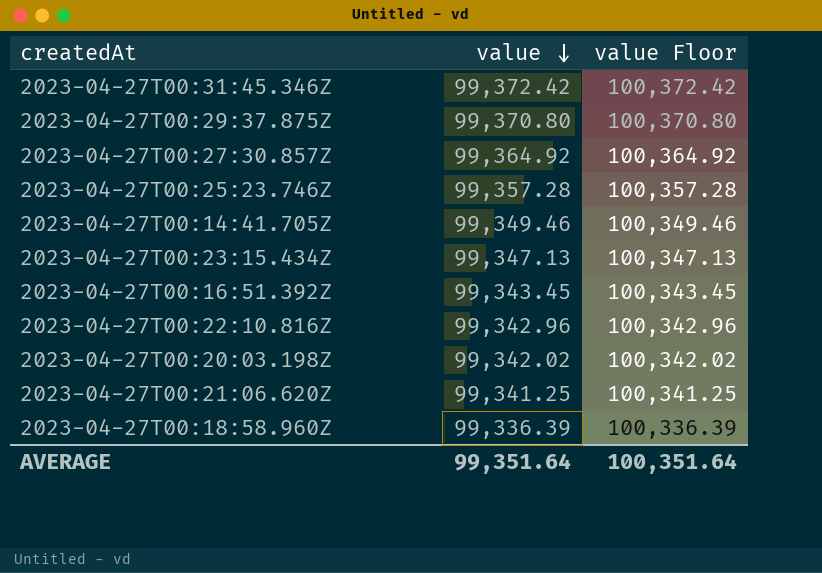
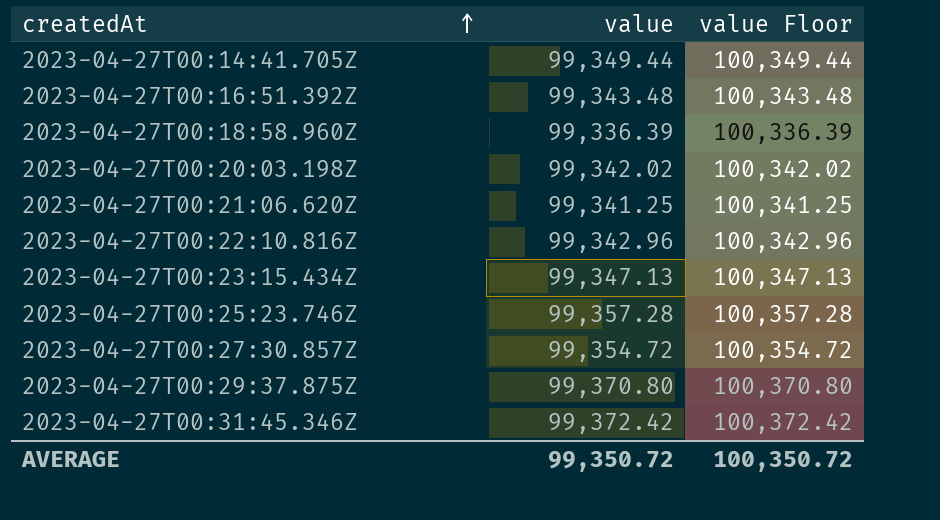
row order: value descending -> createdAt ascending
2023-04-27T00:14:41.705Z | value: 99,349.46 -> 99,349.44
2023-04-27T00:14:41.705Z | value Floor: 100,349.46 -> 100,349.44
2023-04-27T00:16:51.392Z | value: 99,343.45 -> 99,343.48
2023-04-27T00:16:51.392Z | value Floor: 100,343.45 -> 100,343.48
2023-04-27T00:27:30.857Z | value: 99,364.92 -> 99,354.72
2023-04-27T00:27:30.857Z | value Floor: 100,364.92 -> 100,354.72
AVERAGE | value: 99,351.64 -> 99,350.72
AVERAGE | value Floor: 100,351.64 -> 100,350.72

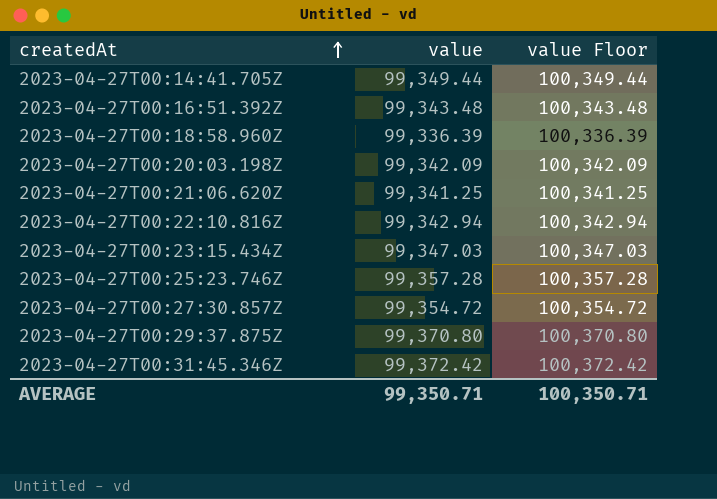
2023-04-27T00:20:03.198Z | value: 99,342.02 -> 99,342.09
2023-04-27T00:20:03.198Z | value Floor: 100,342.02 -> 100,342.09
2023-04-27T00:22:10.816Z | value: 99,342.96 -> 99,342.94
2023-04-27T00:22:10.816Z | value Floor: 100,342.96 -> 100,342.94
2023-04-27T00:23:15.434Z | value: 99,347.13 -> 99,347.03
2023-04-27T00:23:15.434Z | value Floor: 100,347.13 -> 100,347.03
AVERAGE | value: 99,350.72 -> 99,350.71
AVERAGE | value Floor: 100,350.72 -> 100,350.71

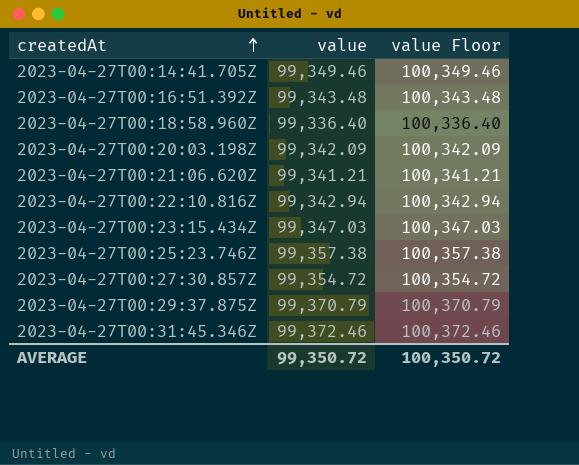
2023-04-27T00:14:41.705Z | value: 99,349.44 -> 99,349.46
2023-04-27T00:14:41.705Z | value Floor: 100,349.44 -> 100,349.46
2023-04-27T00:18:58.960Z | value: 99,336.39 -> 99,336.40
2023-04-27T00:18:58.960Z | value Floor: 100,336.39 -> 100,336.40
2023-04-27T00:21:06.620Z | value: 99,341.25 -> 99,341.21
2023-04-27T00:21:06.620Z | value Floor: 100,341.25 -> 100,341.21
2023-04-27T00:25:23.746Z | value: 99,357.28 -> 99,357.38
2023-04-27T00:25:23.746Z | value Floor: 100,357.28 -> 100,357.38
2023-04-27T00:29:37.875Z | value: 99,370.80 -> 99,370.79
2023-04-27T00:29:37.875Z | value Floor: 100,370.80 -> 100,370.79
2023-04-27T00:31:45.346Z | value: 99,372.42 -> 99,372.46
2023-04-27T00:31:45.346Z | value Floor: 100,372.42 -> 100,372.46
AVERAGE | value: 99,350.71 -> 99,350.72
AVERAGE | value Floor: 100,350.71 -> 100,350.72

